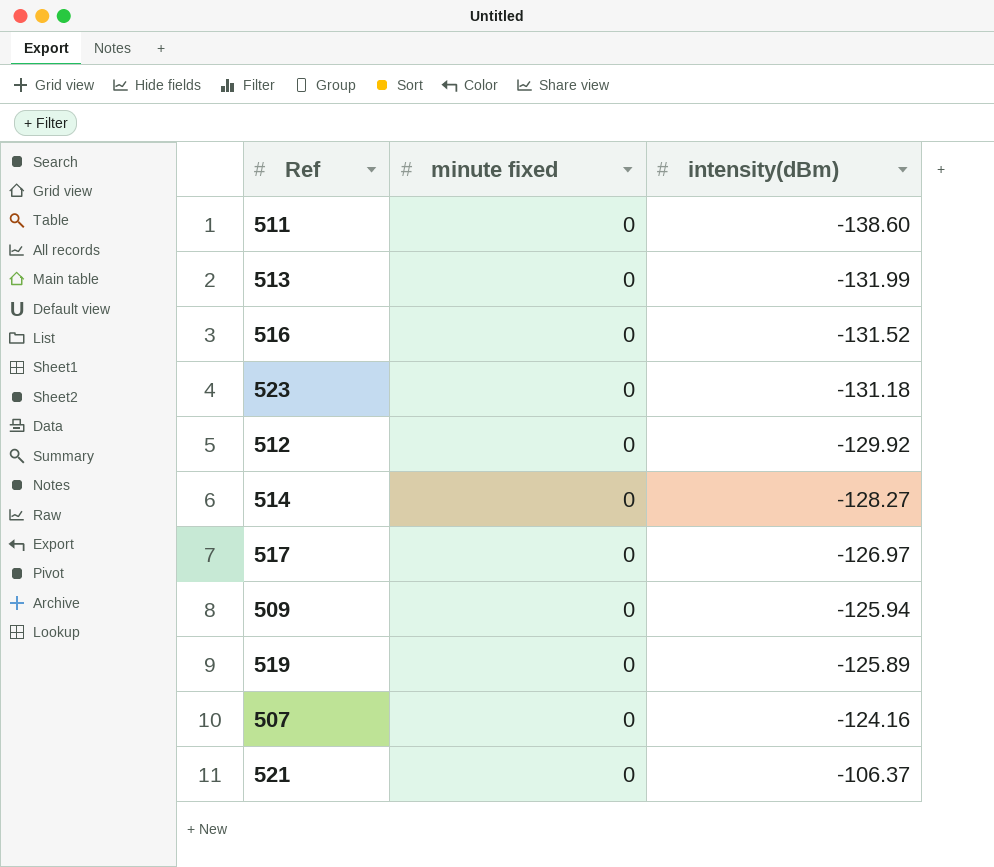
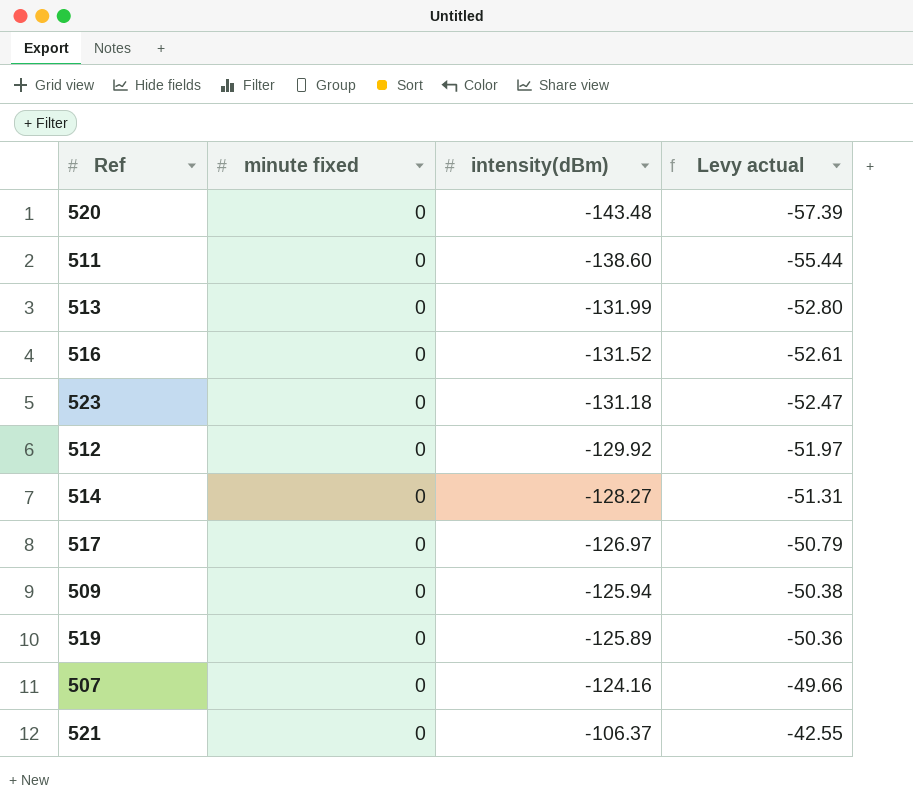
column Levy actual | formula: none -> [intensity(dBm)] * 0.4
row 520: none -> 0 | -143.48 | -57.39

